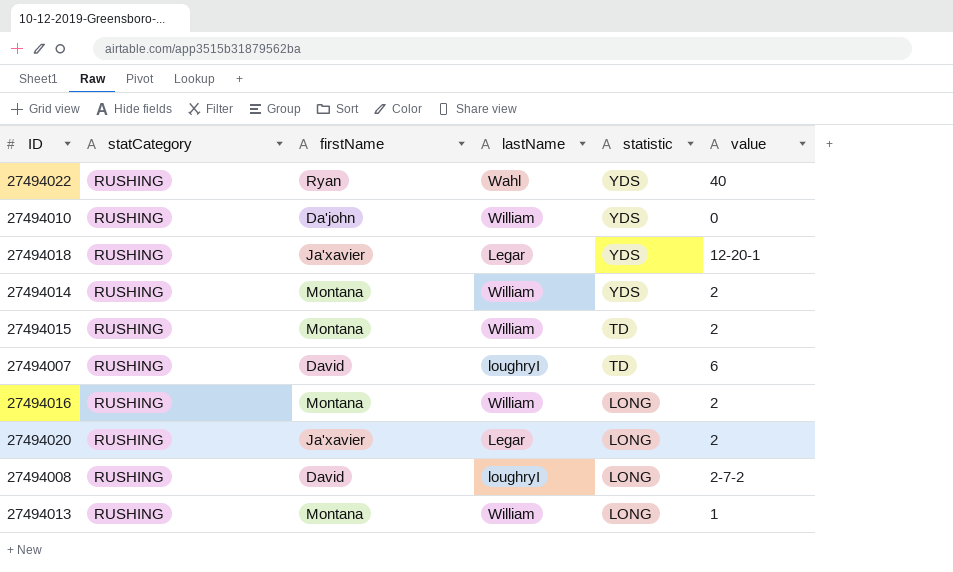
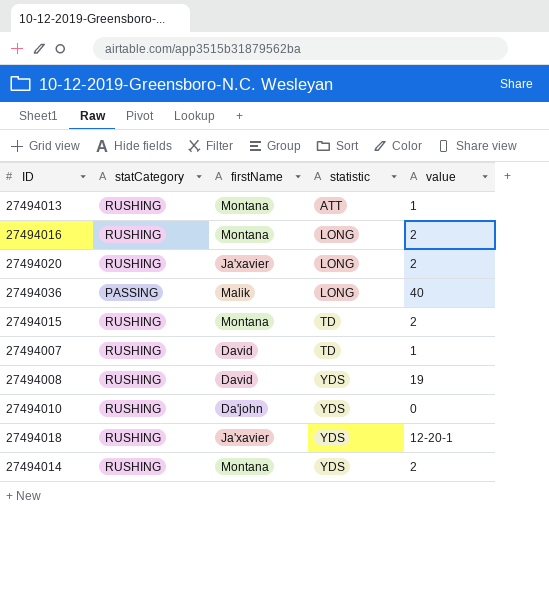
row order: statistic descending -> statistic ascending
column lastName | position: 4 -> none
row 27494022: RUSHING | Ryan | Wahl | YDS | 40 -> none
27494013 | statistic: LONG -> ATT
row 27494036: none -> PASSING | Malik | LONG | 40
27494007 | value: 6 -> 1
27494008 | statistic: LONG -> YDS
27494008 | value: 2-7-2 -> 19

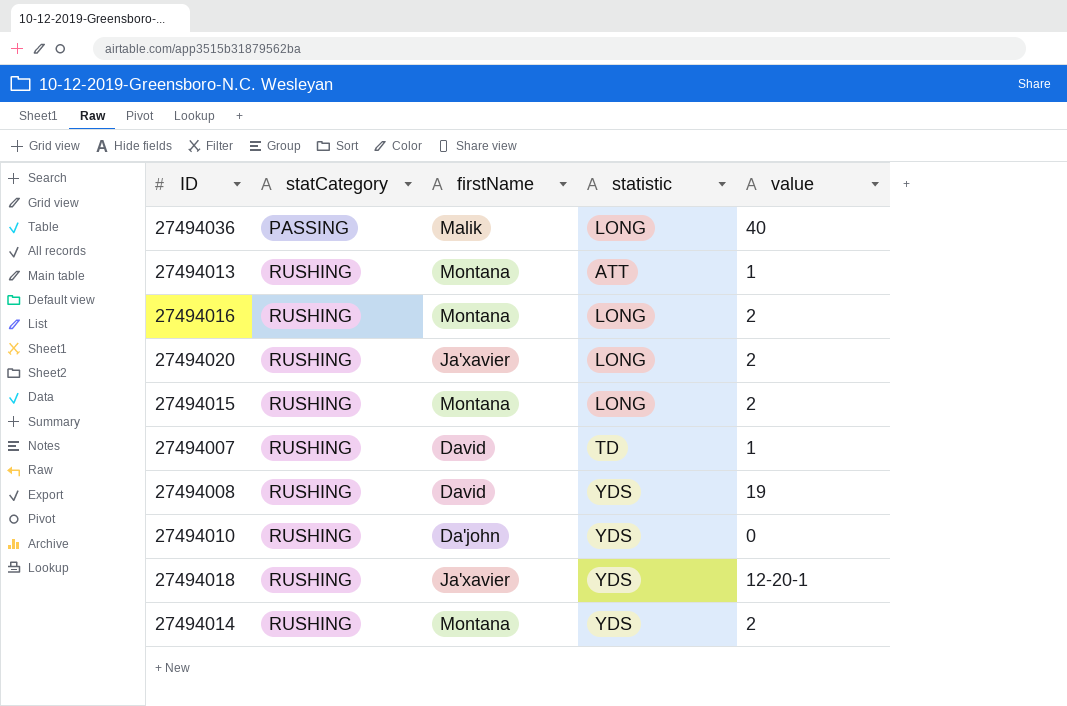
row order: statistic ascending -> statCategory ascending
27494015 | statistic: TD -> LONG

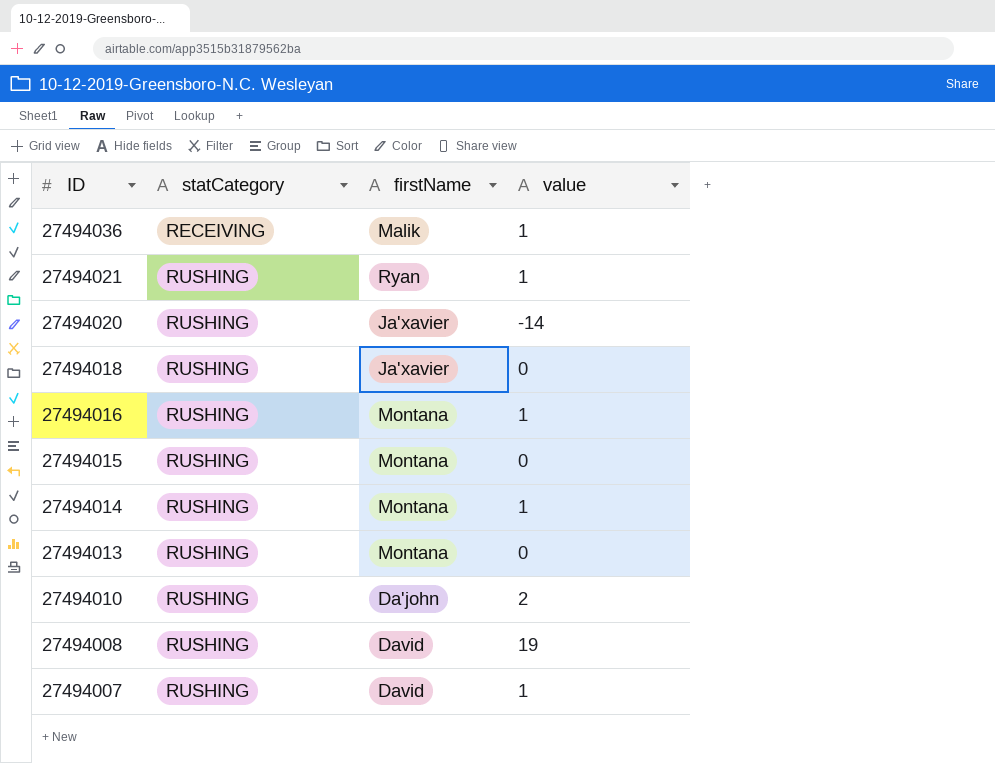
row order: statCategory ascending -> ID descending
column statistic | position: 4 -> none
27494036 | statCategory: PASSING -> RECEIVING
27494036 | value: 40 -> 1
row 27494021: none -> RUSHING | Ryan | 1
27494020 | value: 2 -> -14
27494018 | value: 12-20-1 -> 0
27494016 | value: 2 -> 1
27494015 | value: 2 -> 0
27494014 | value: 2 -> 1
27494013 | value: 1 -> 0
27494010 | value: 0 -> 2

